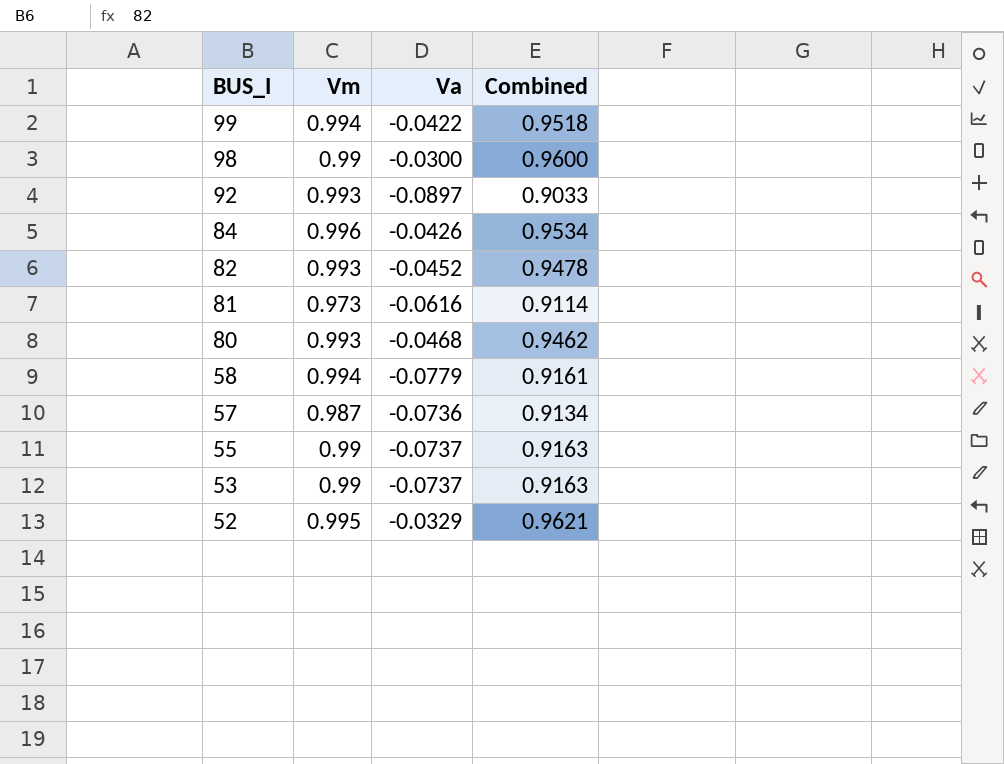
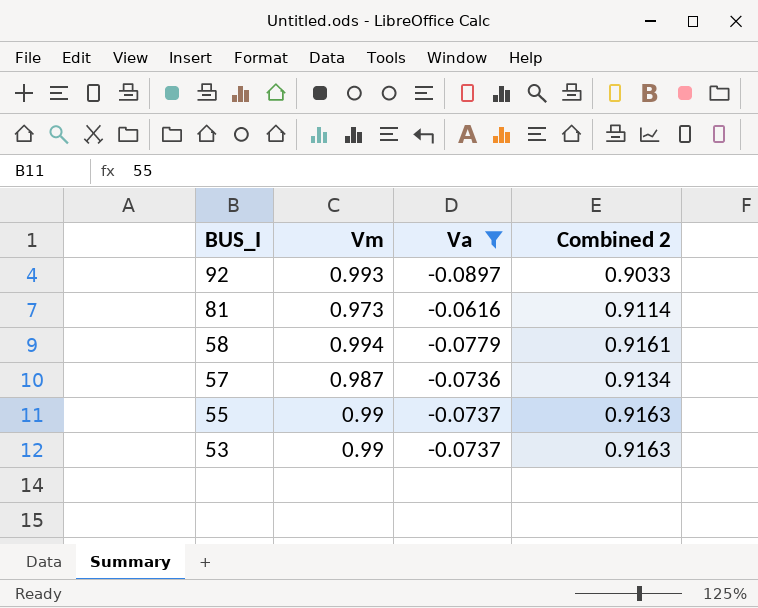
filter: none -> Va <= -0.0616
column name: Combined -> Combined 2

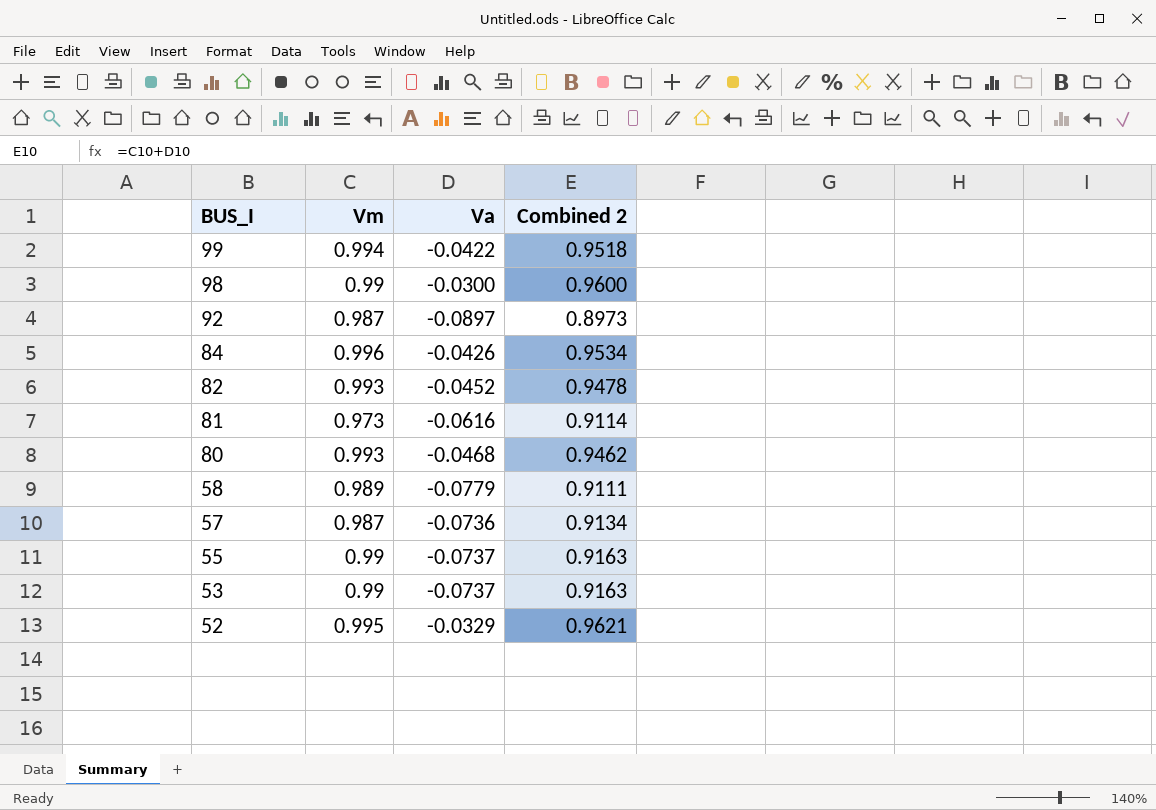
filter: Va <= -0.0616 -> none
92 | Vm: 0.993 -> 0.987
92 | Combined 2: 0.9033 -> 0.8973
58 | Vm: 0.994 -> 0.989
58 | Combined 2: 0.9161 -> 0.9111

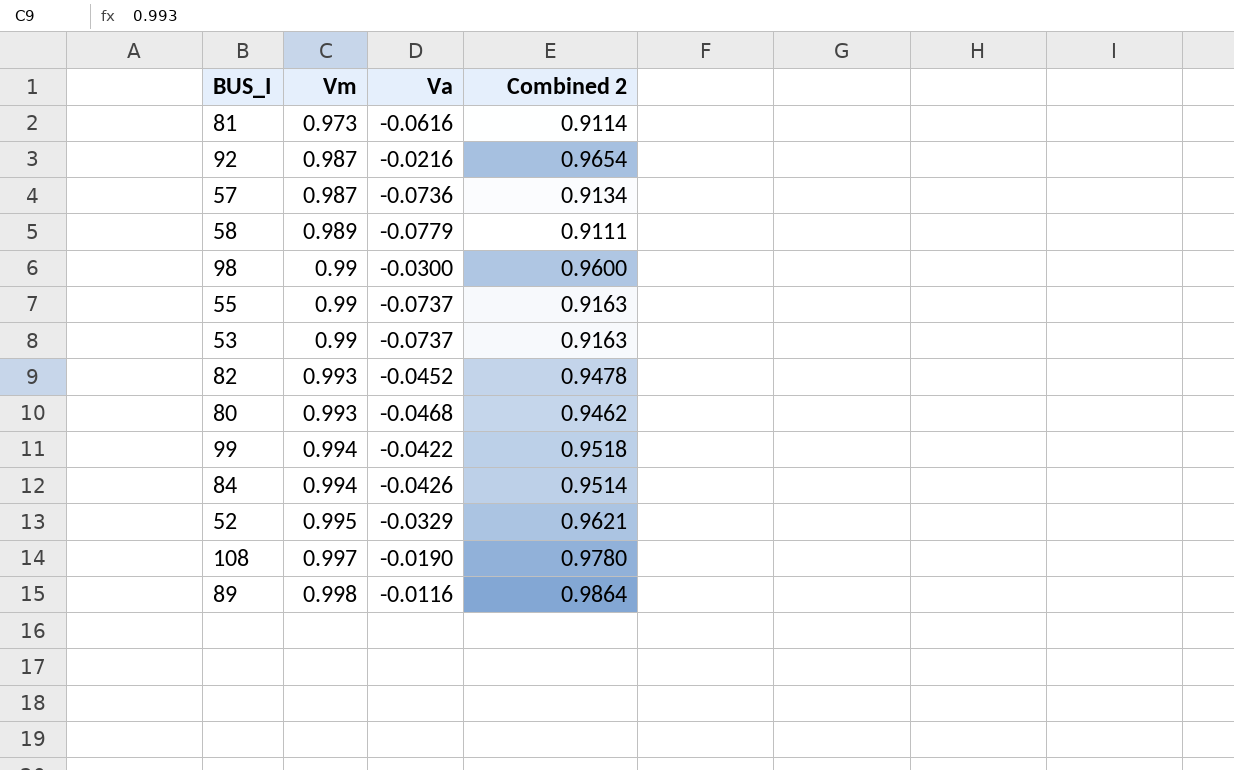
row order: BUS_I descending -> Vm ascending
92 | Va: -0.0897 -> -0.0216
92 | Combined 2: 0.8973 -> 0.9654
84 | Vm: 0.996 -> 0.994
84 | Combined 2: 0.9534 -> 0.9514
row 108: none -> 0.997 | -0.0190 | 0.9780
row 89: none -> 0.998 | -0.0116 | 0.9864

